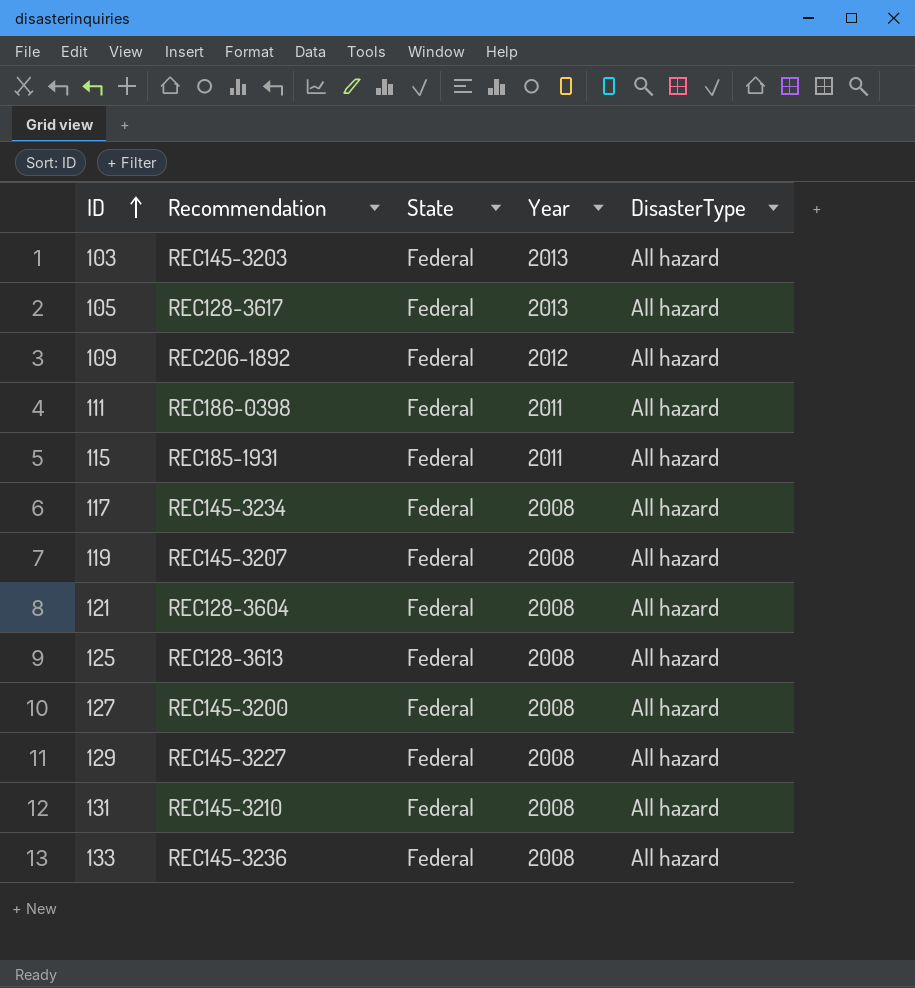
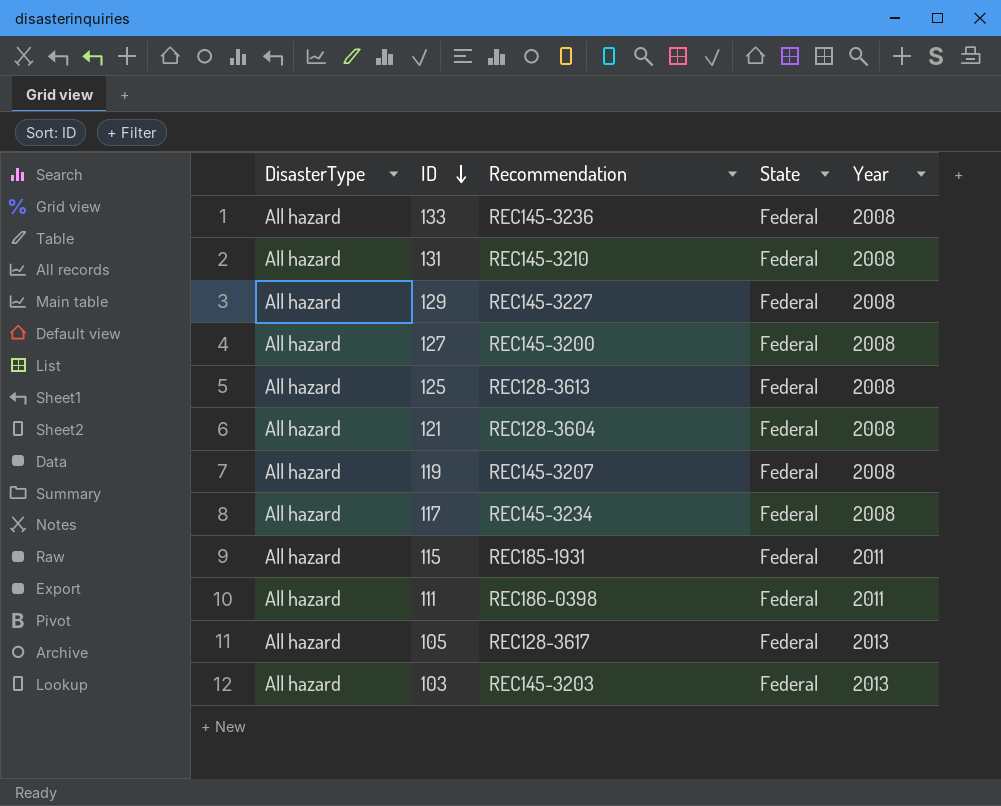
row order: ID ascending -> ID descending
column DisasterType | position: 5 -> 1
row 109: REC206-1892 | Federal | 2012 | All hazard -> none

